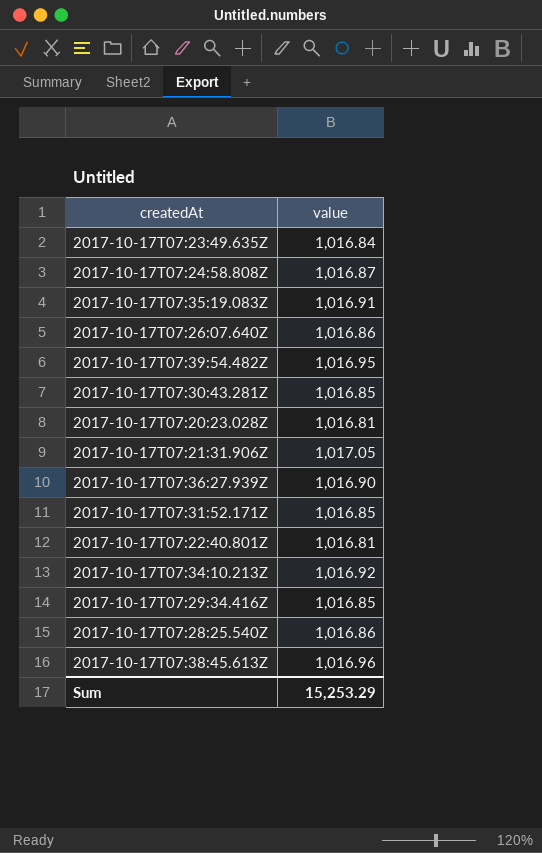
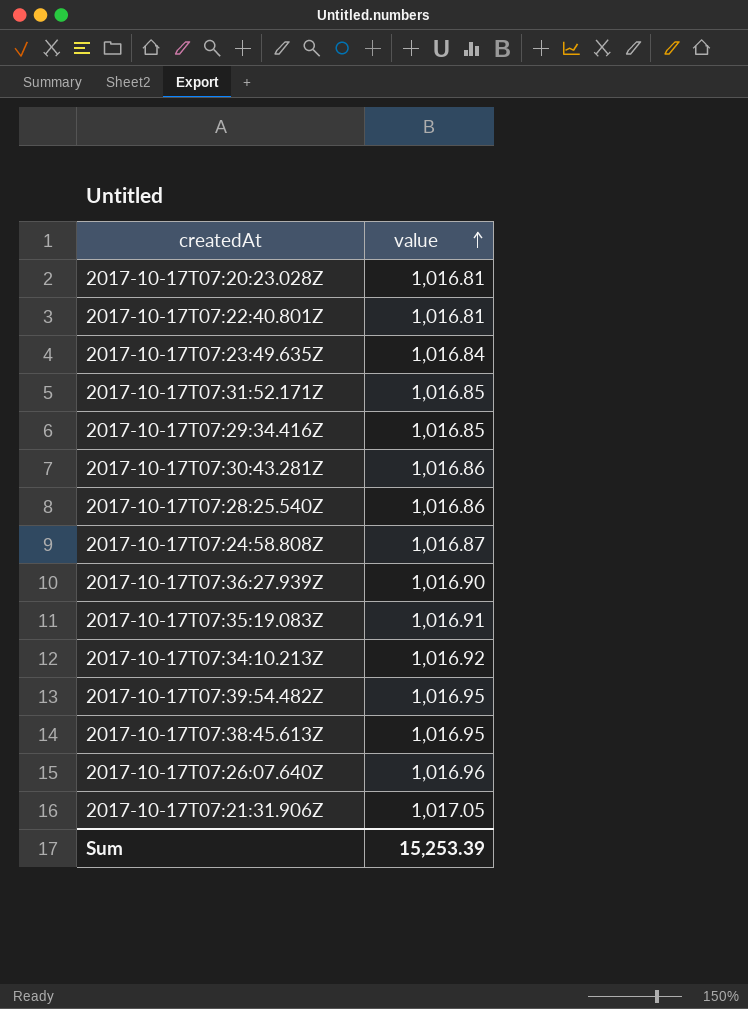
row order: none -> value ascending
2017-10-17T07:30:43.281Z | value: 1,016.85 -> 1,016.86
2017-10-17T07:38:45.613Z | value: 1,016.96 -> 1,016.95
2017-10-17T07:26:07.640Z | value: 1,016.86 -> 1,016.96
Sum | value: 15,253.29 -> 15,253.39

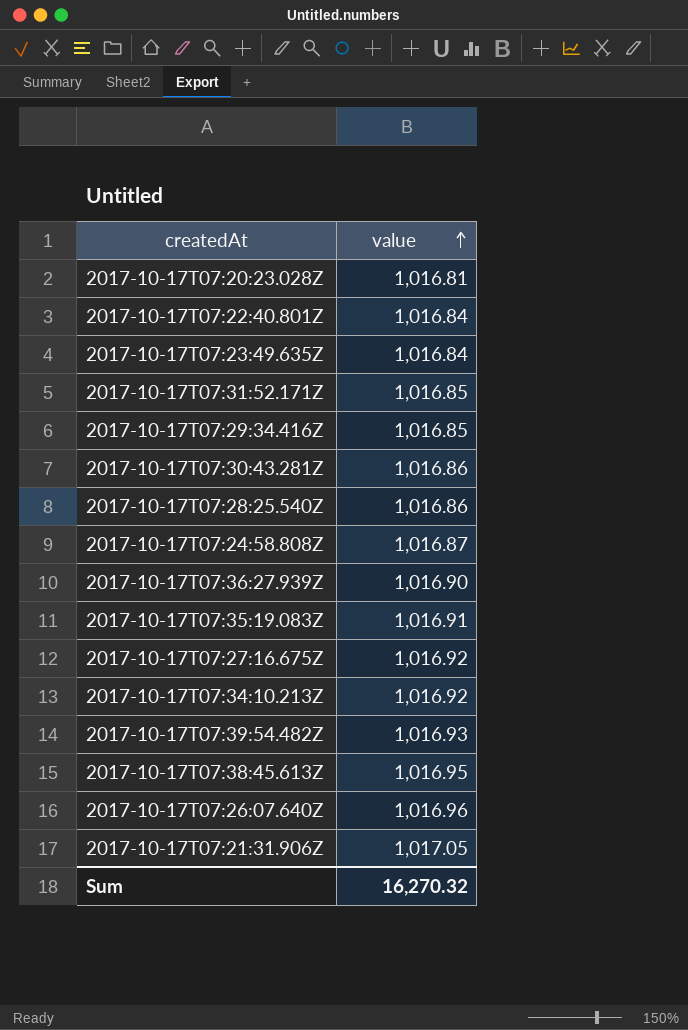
2017-10-17T07:22:40.801Z | value: 1,016.81 -> 1,016.84
row 2017-10-17T07:27:16.675Z: none -> 1,016.92
2017-10-17T07:39:54.482Z | value: 1,016.95 -> 1,016.93
Sum | value: 15,253.39 -> 16,270.32

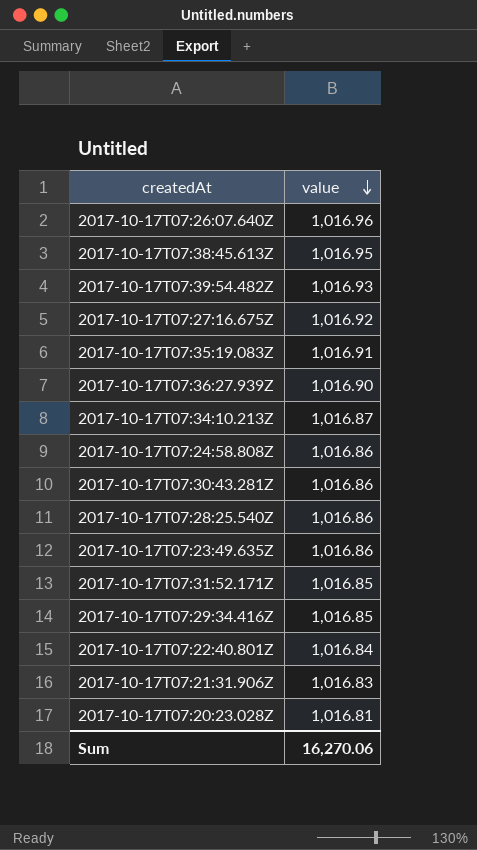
row order: value ascending -> value descending
2017-10-17T07:34:10.213Z | value: 1,016.92 -> 1,016.87
2017-10-17T07:24:58.808Z | value: 1,016.87 -> 1,016.86
2017-10-17T07:23:49.635Z | value: 1,016.84 -> 1,016.86
2017-10-17T07:21:31.906Z | value: 1,017.05 -> 1,016.83
Sum | value: 16,270.32 -> 16,270.06

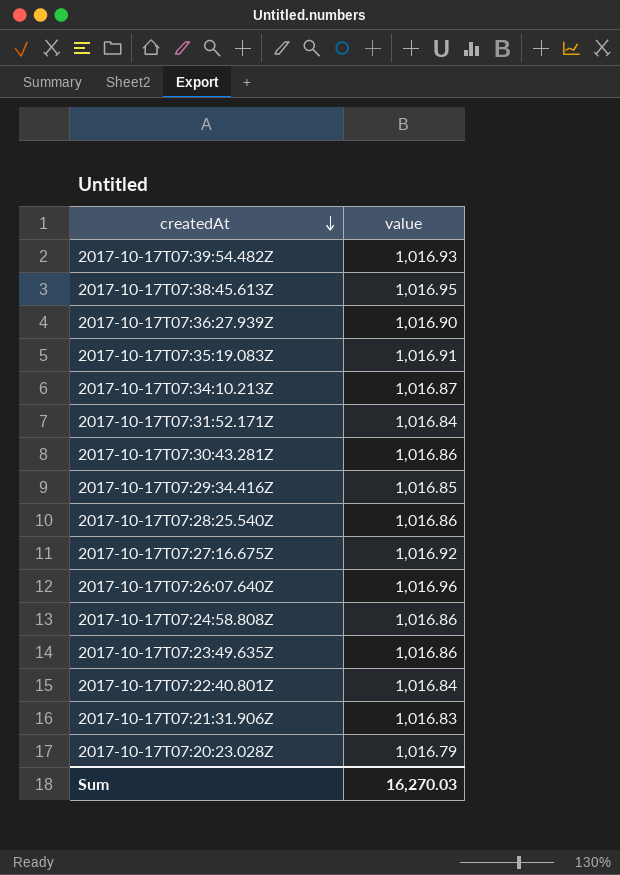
row order: value descending -> createdAt descending
2017-10-17T07:31:52.171Z | value: 1,016.85 -> 1,016.84
2017-10-17T07:20:23.028Z | value: 1,016.81 -> 1,016.79
Sum | value: 16,270.06 -> 16,270.03

